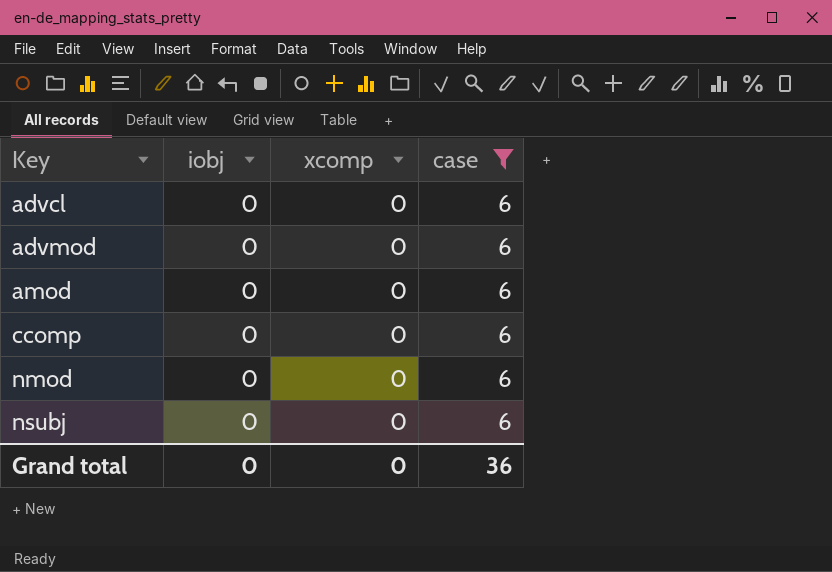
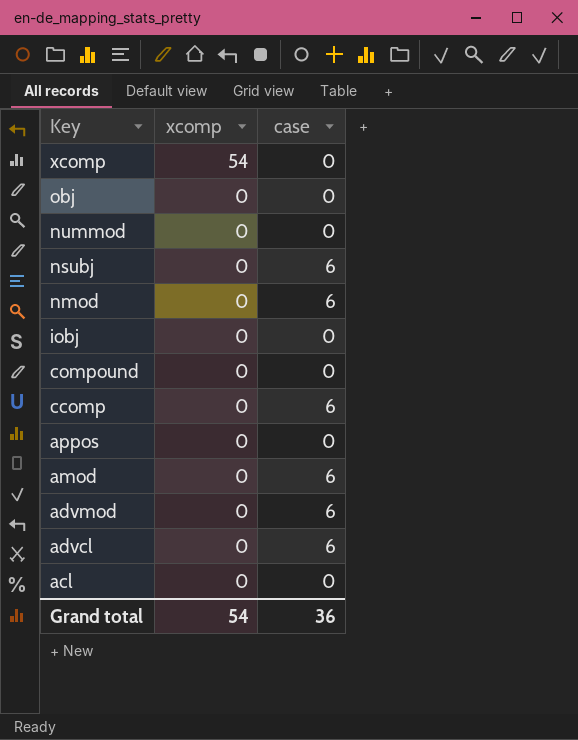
filter: case = 6 -> none
row order: Key ascending -> Key descending
column iobj | position: 2 -> none
Grand total | xcomp: 0 -> 54

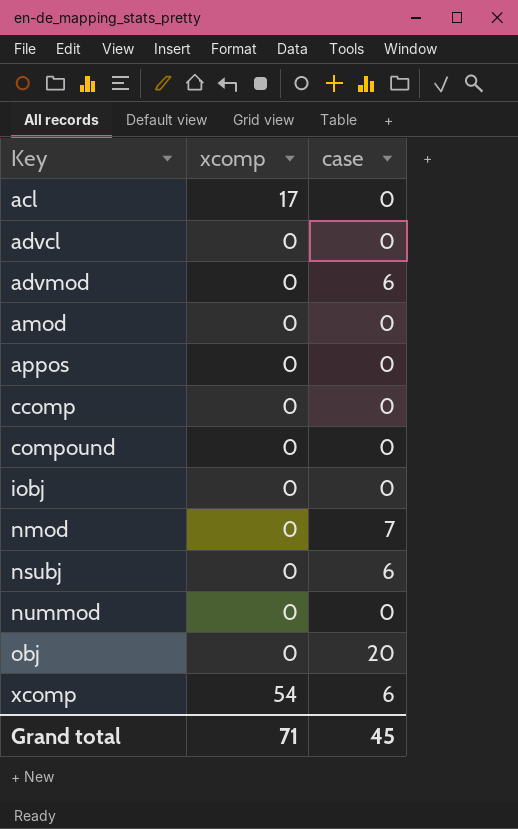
row order: Key descending -> Key ascending
acl | xcomp: 0 -> 17
advcl | case: 6 -> 0
amod | case: 6 -> 0
ccomp | case: 6 -> 0
nmod | case: 6 -> 7
obj | case: 0 -> 20
xcomp | case: 0 -> 6
Grand total | xcomp: 54 -> 71
Grand total | case: 36 -> 45

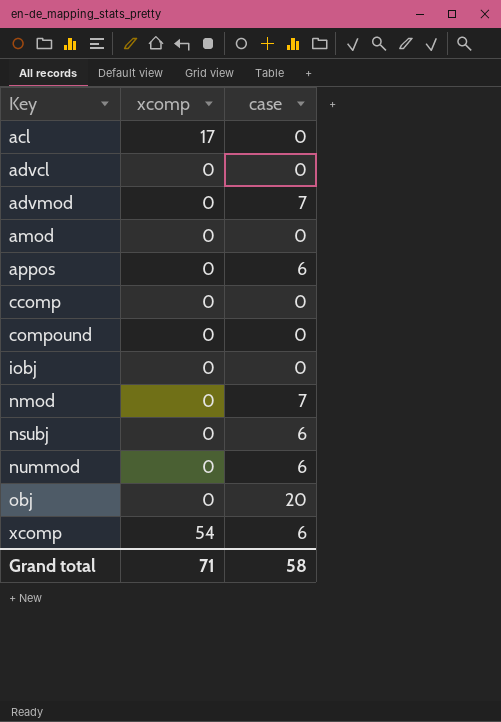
advmod | case: 6 -> 7
appos | case: 0 -> 6
nummod | case: 0 -> 6
Grand total | case: 45 -> 58

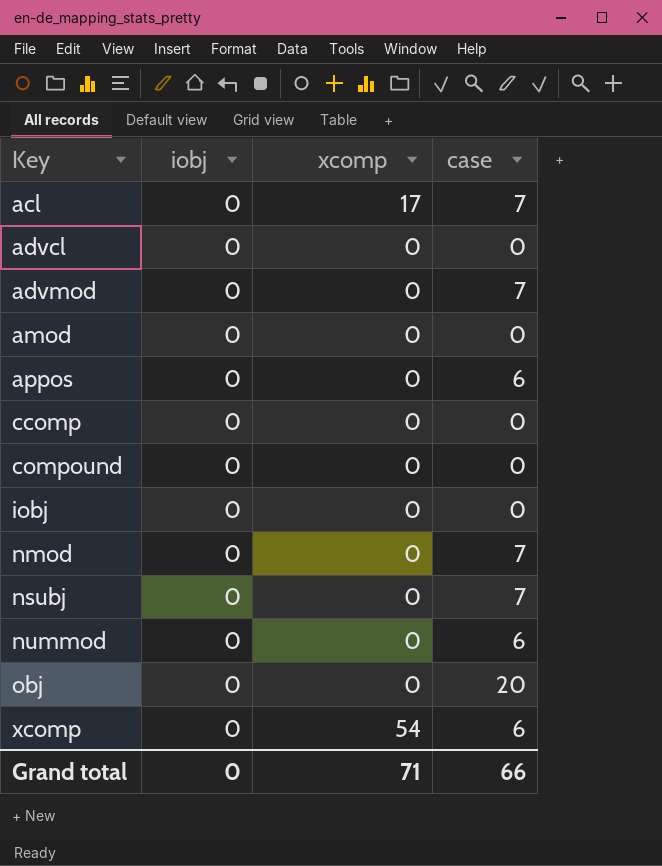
column iobj | position: none -> 2
acl | case: 0 -> 7
nsubj | case: 6 -> 7
Grand total | case: 58 -> 66

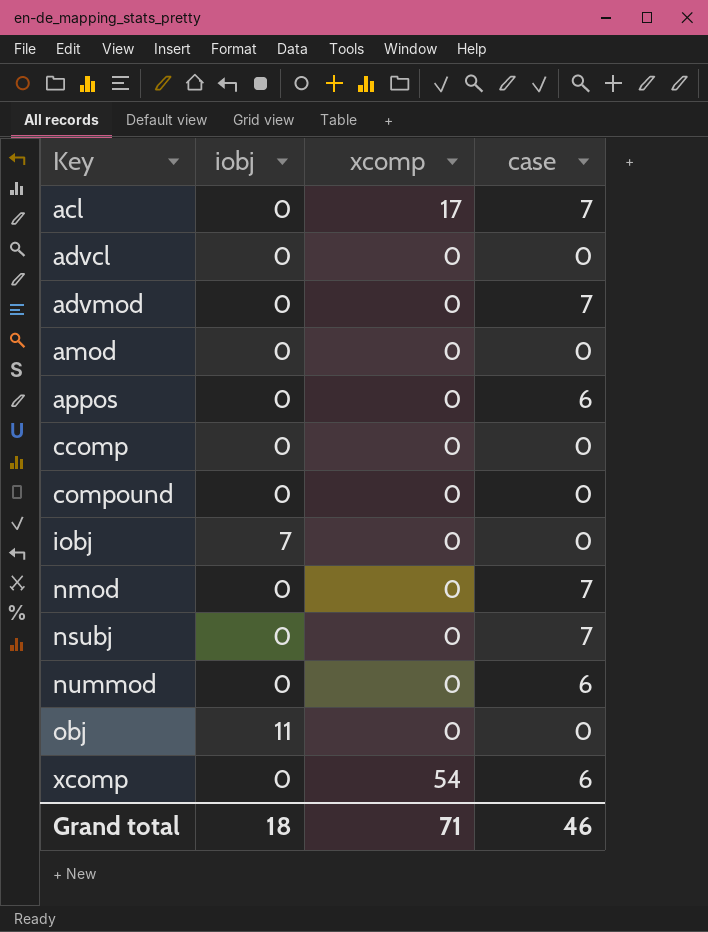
iobj | iobj: 0 -> 7
obj | iobj: 0 -> 11
obj | case: 20 -> 0
Grand total | iobj: 0 -> 18
Grand total | case: 66 -> 46

